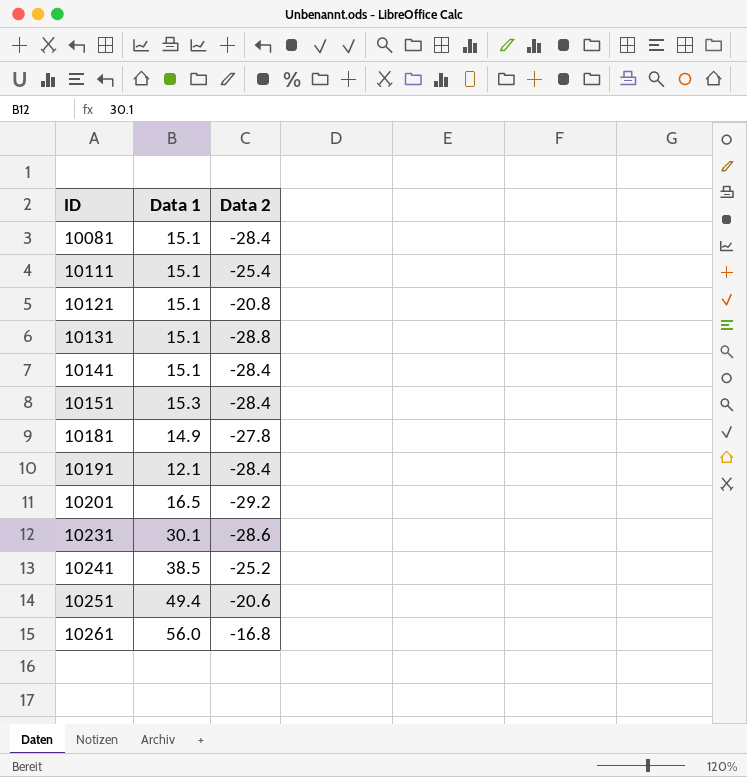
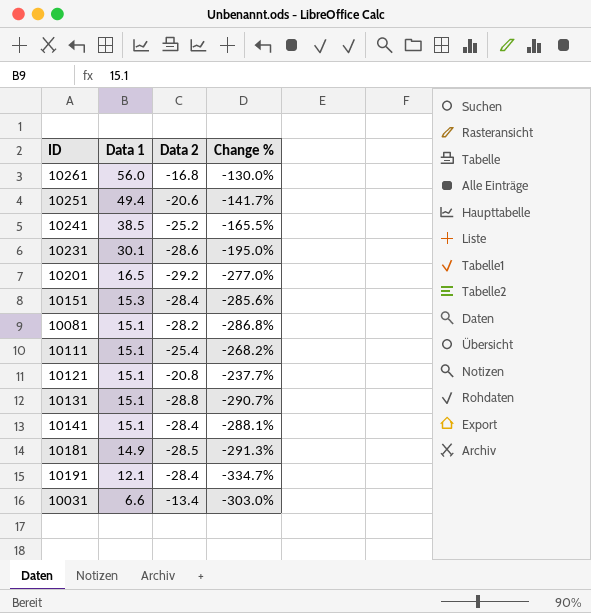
row order: ID ascending -> Data 1 descending
column Change % | formula: none -> ([Data 2] - [Data 1]) / [Data 1]
10081 | Data 2: -28.4 -> -28.2
10181 | Data 2: -27.8 -> -28.5
row 10031: none -> 6.6 | -13.4 | -303.0%

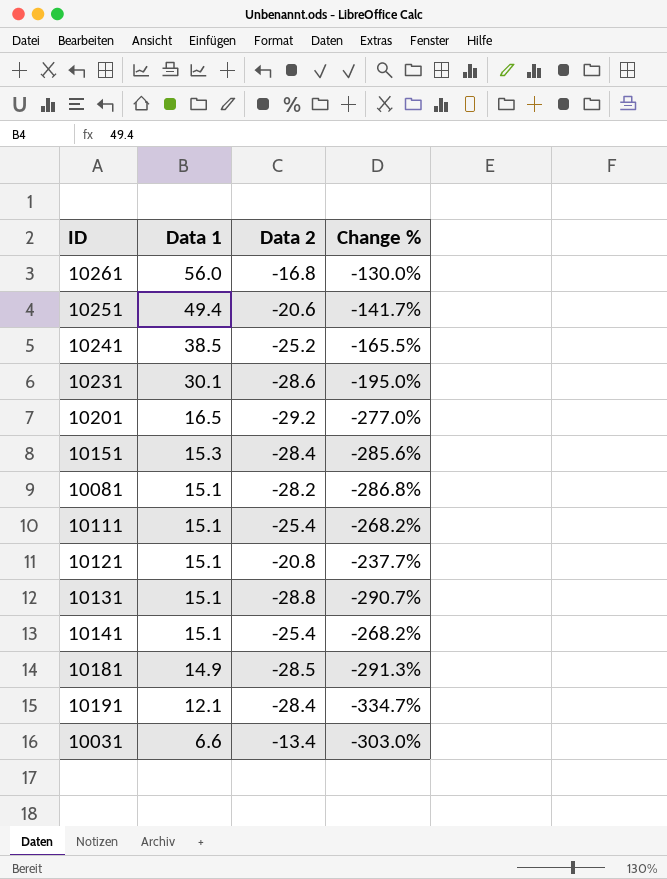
10141 | Data 2: -28.4 -> -25.4
10141 | Change %: -288.1% -> -268.2%

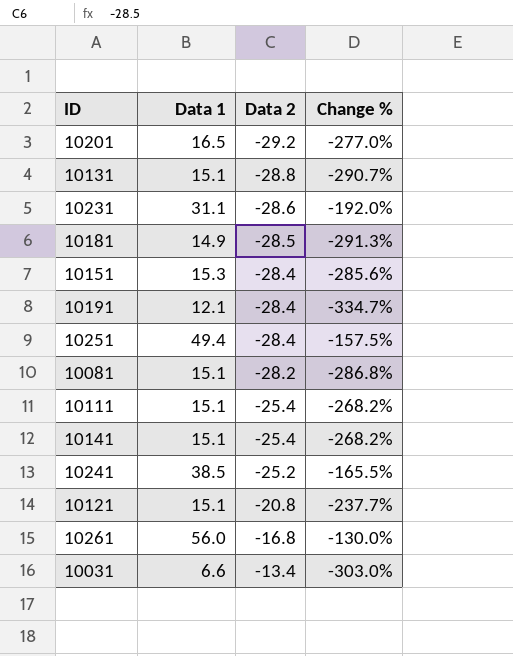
row order: Data 1 descending -> Data 2 ascending
10231 | Data 1: 30.1 -> 31.1
10231 | Change %: -195.0% -> -192.0%
10251 | Data 2: -20.6 -> -28.4
10251 | Change %: -141.7% -> -157.5%

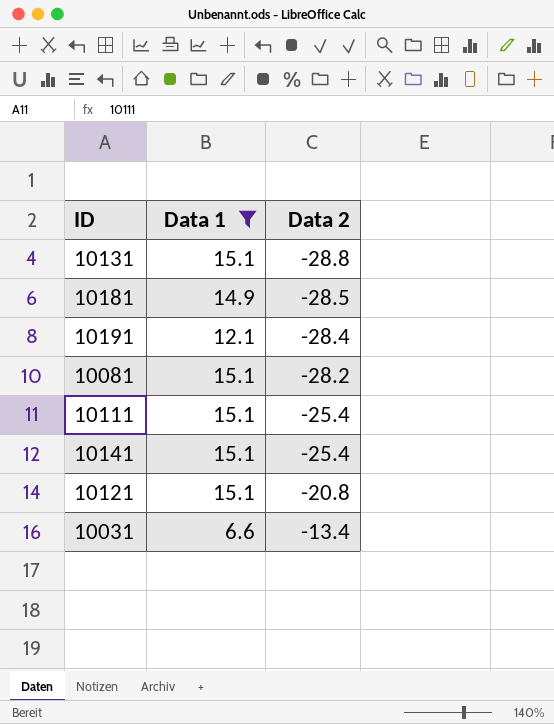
filter: none -> Data 1 <= 15.1
column Change % | formula: ([Data 2] - [Data 1]) / [Data 1] -> none

